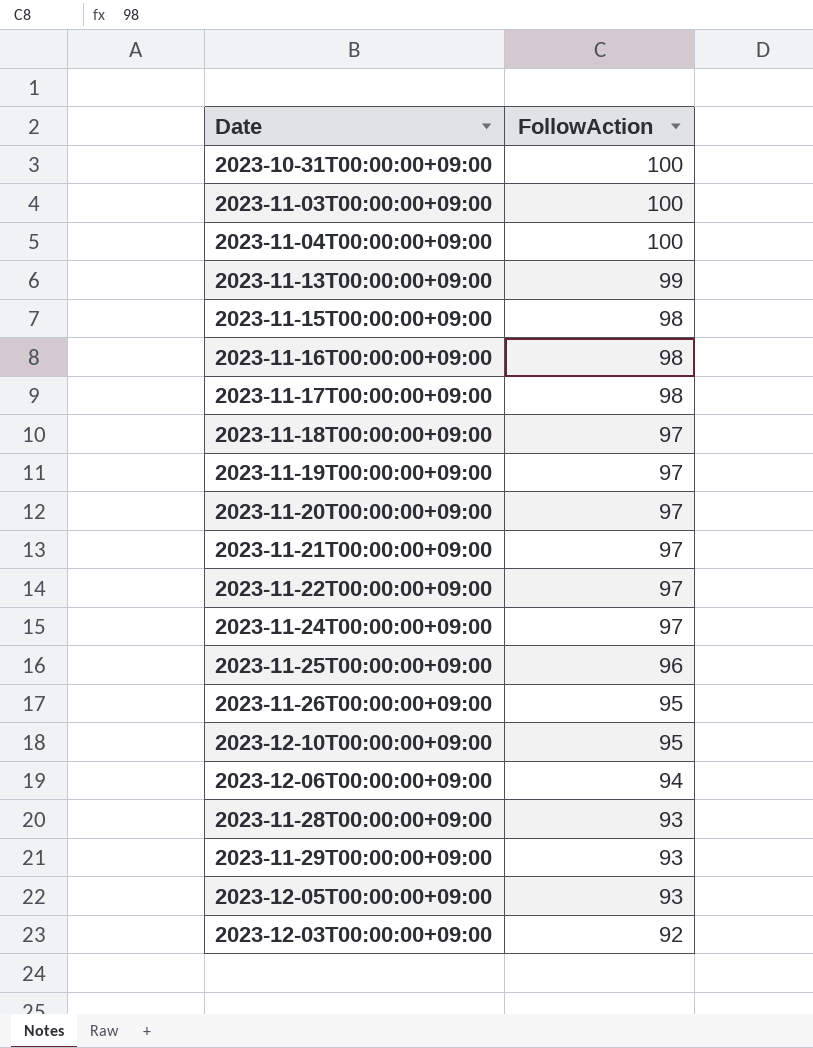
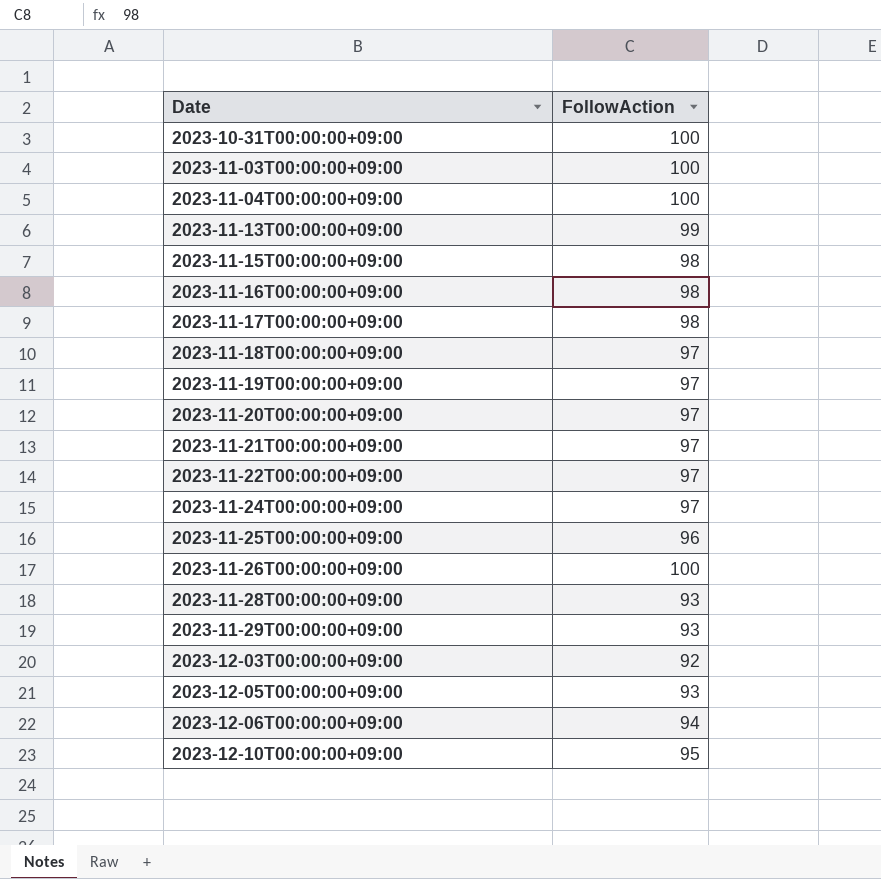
row order: FollowAction descending -> Date ascending
2023-11-26T00:00:00+09:00 | FollowAction: 95 -> 100

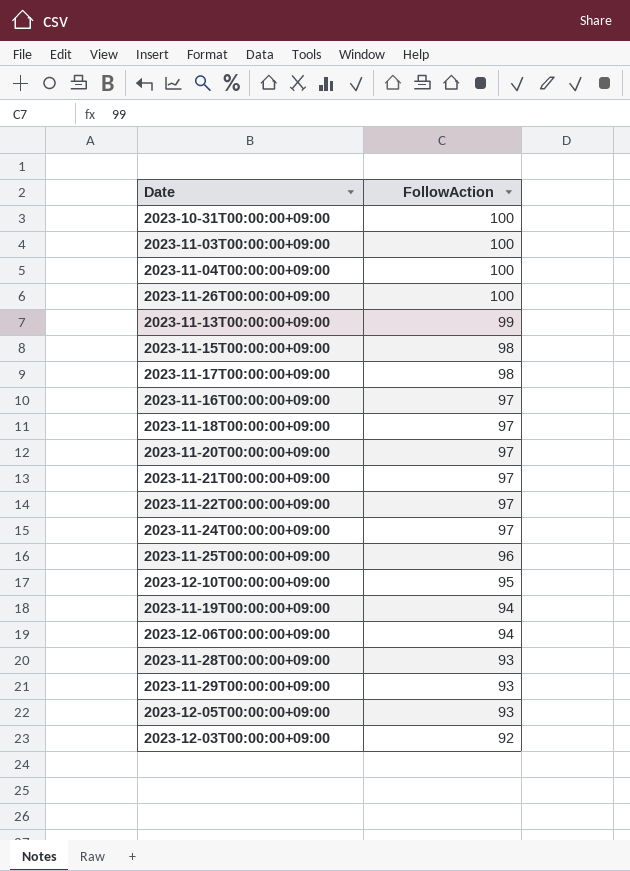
row order: Date ascending -> FollowAction descending
2023-11-16T00:00:00+09:00 | FollowAction: 98 -> 97
2023-11-19T00:00:00+09:00 | FollowAction: 97 -> 94

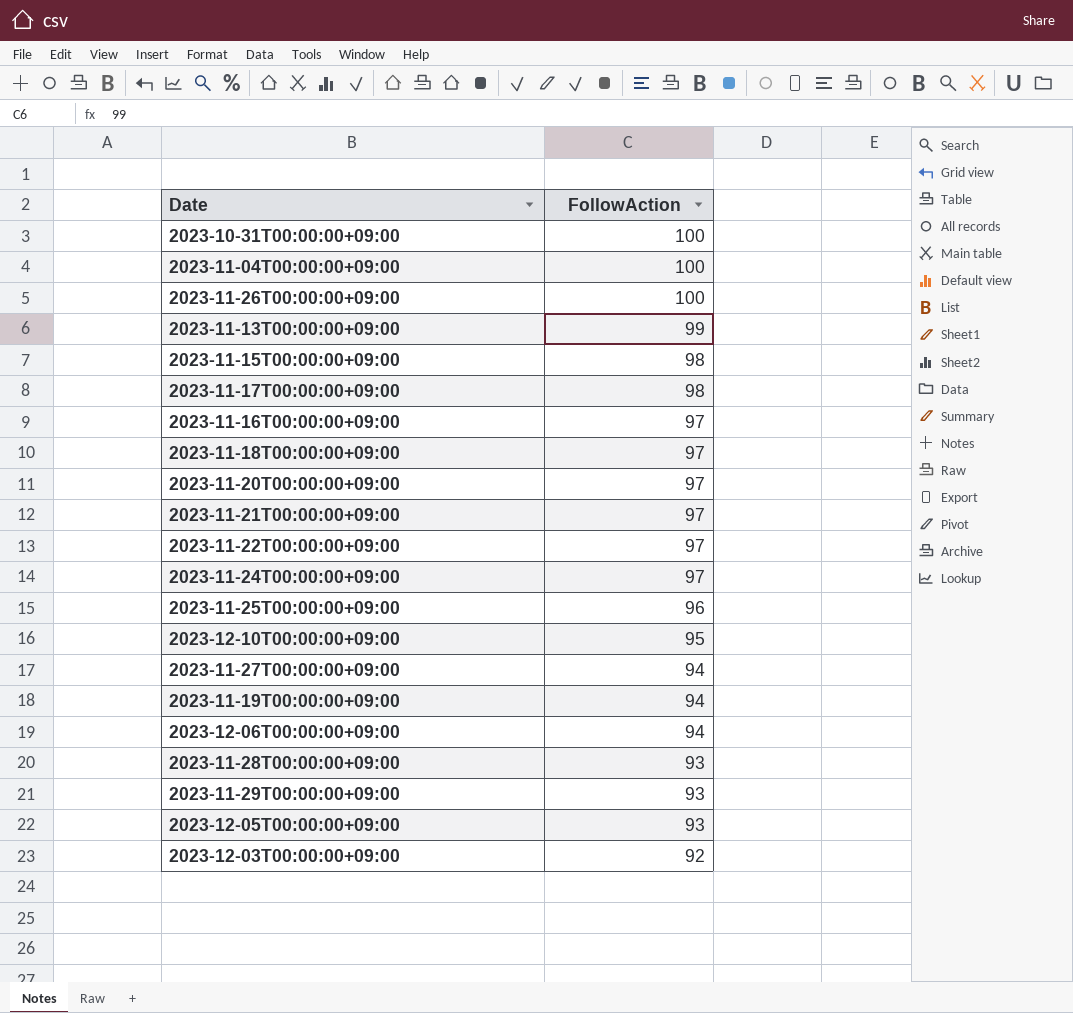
row 2023-11-03T00:00:00+09:00: 100 -> none
row 2023-11-27T00:00:00+09:00: none -> 94

